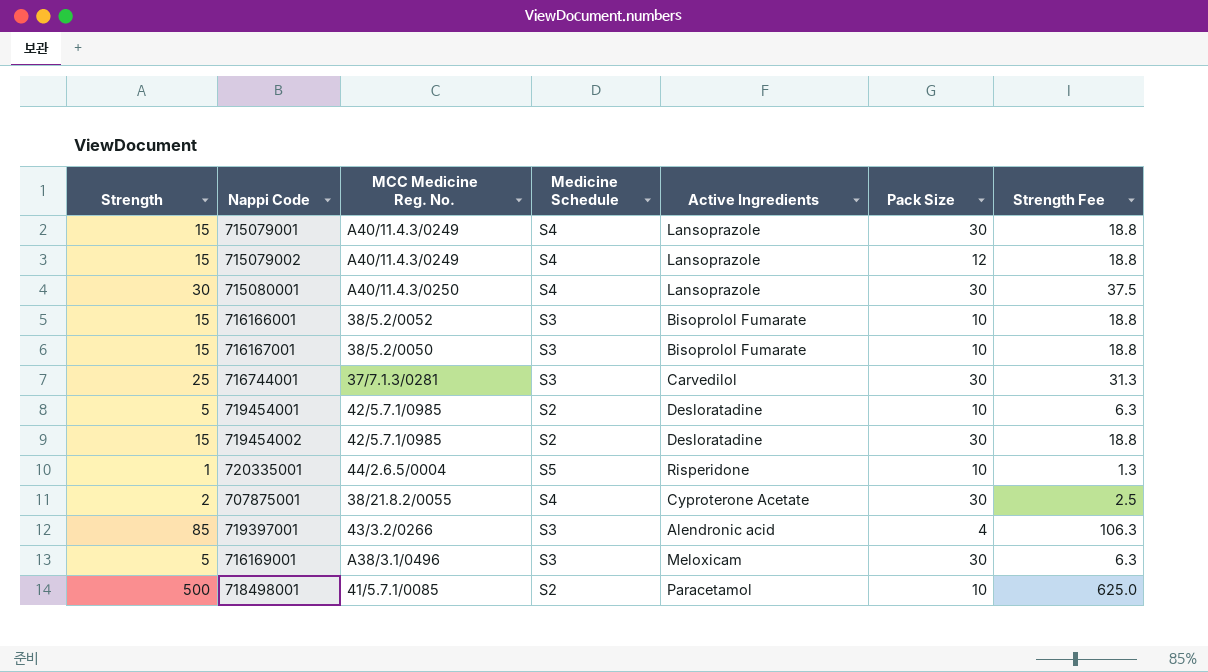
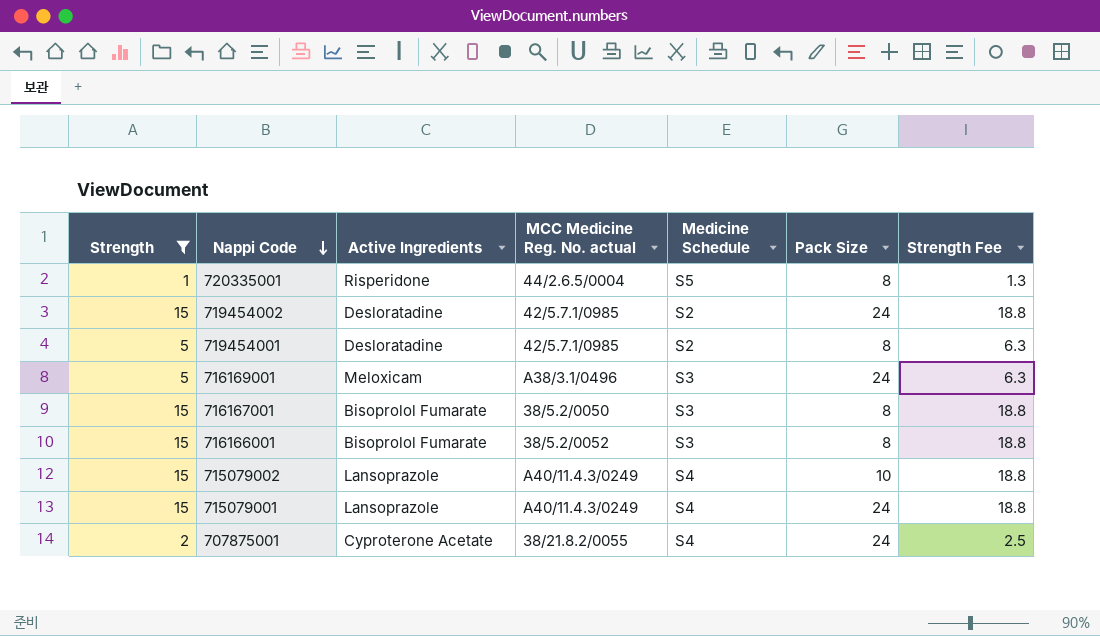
filter: none -> Strength <= 15
row order: none -> Nappi Code descending
column Active Ingredients | position: 5 -> 3
column name: MCC Medicine Reg. No. -> MCC Medicine Reg. No. actual
720335001 | Pack Size: 10 -> 8
719454002 | Pack Size: 30 -> 24
719454001 | Pack Size: 10 -> 8
716169001 | Pack Size: 30 -> 24
716167001 | Pack Size: 10 -> 8
716166001 | Pack Size: 10 -> 8
715079002 | Pack Size: 12 -> 10
715079001 | Pack Size: 30 -> 24
707875001 | Pack Size: 30 -> 24

